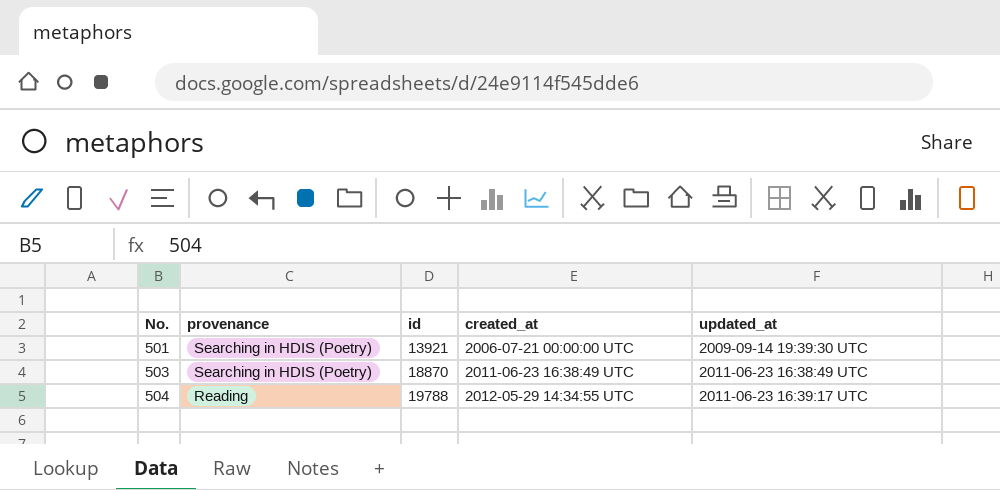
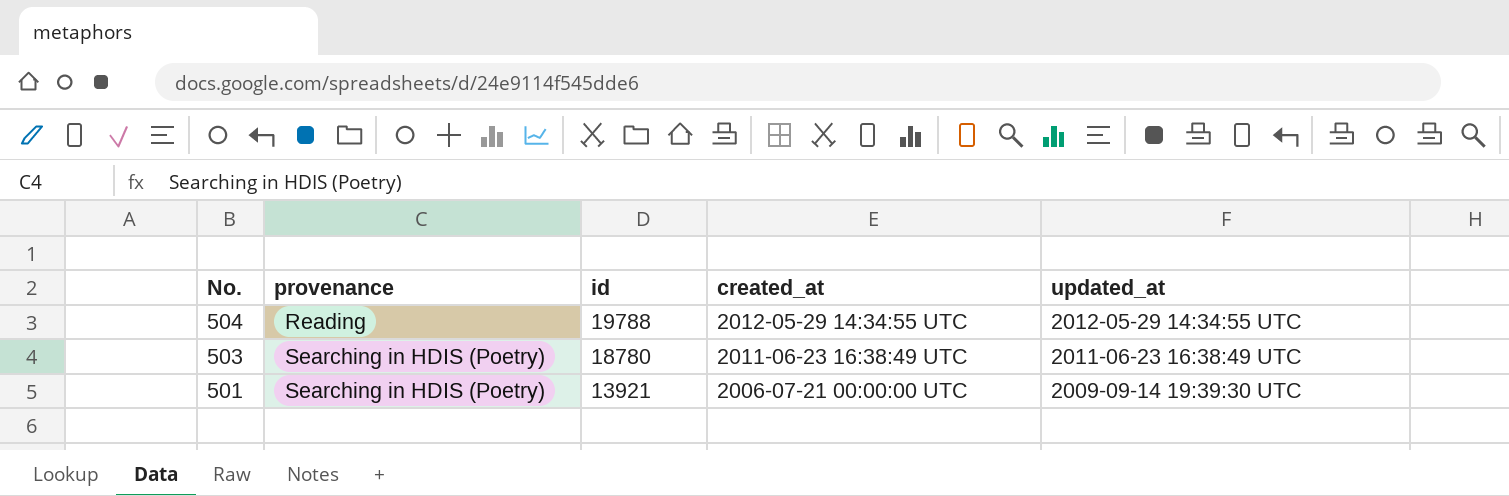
row order: No. ascending -> No. descending
504 | updated_at: 2011-06-23 16:39:17 UTC -> 2012-05-29 14:34:55 UTC
503 | id: 18870 -> 18780

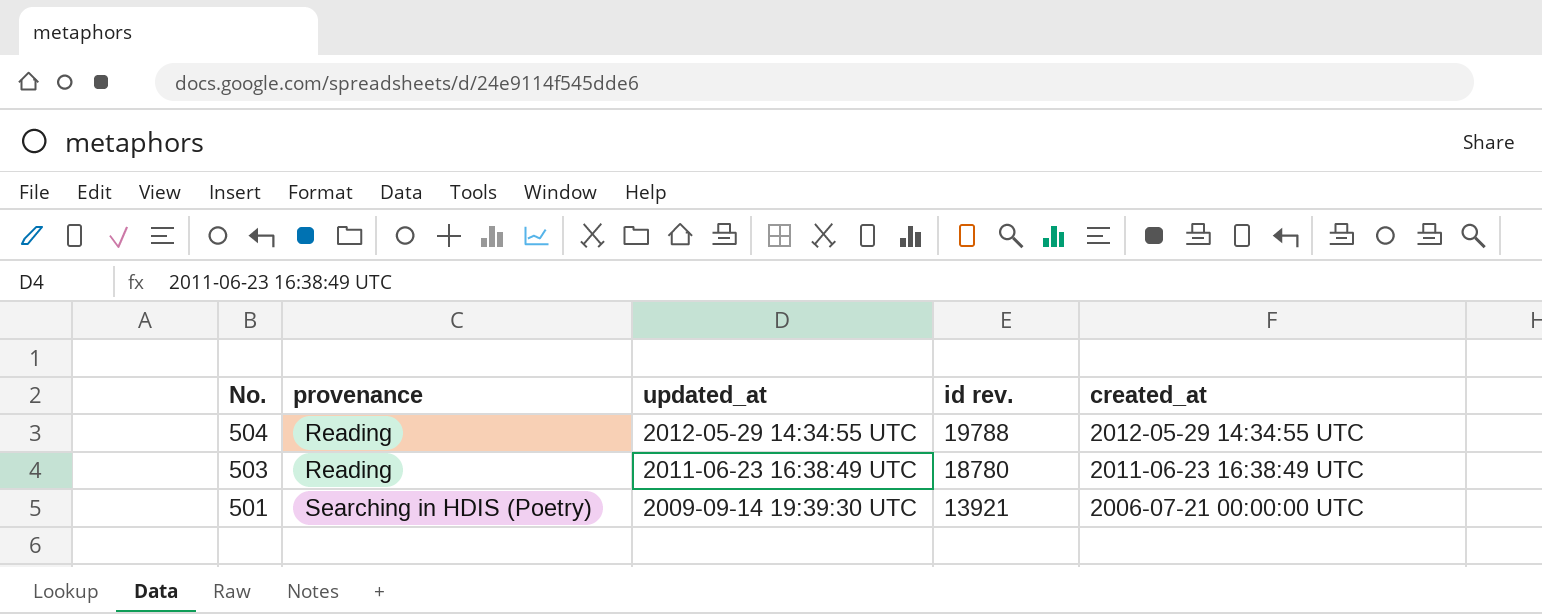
column updated_at | position: 5 -> 3
column name: id -> id rev.
503 | provenance: Searching in HDIS (Poetry) -> Reading

